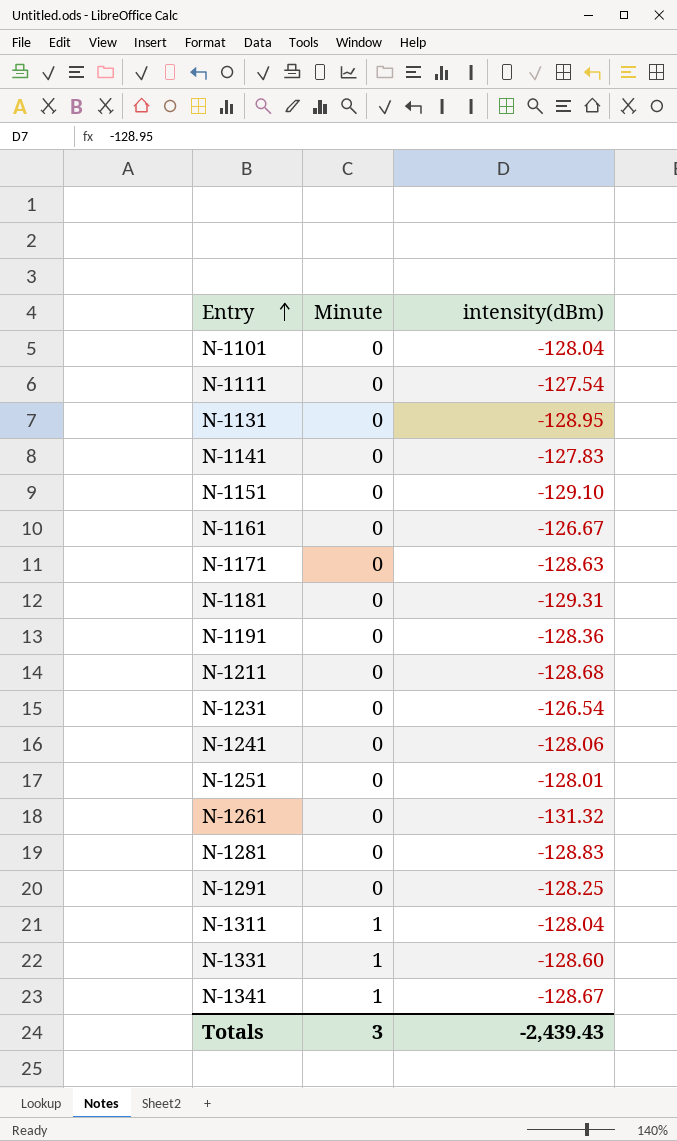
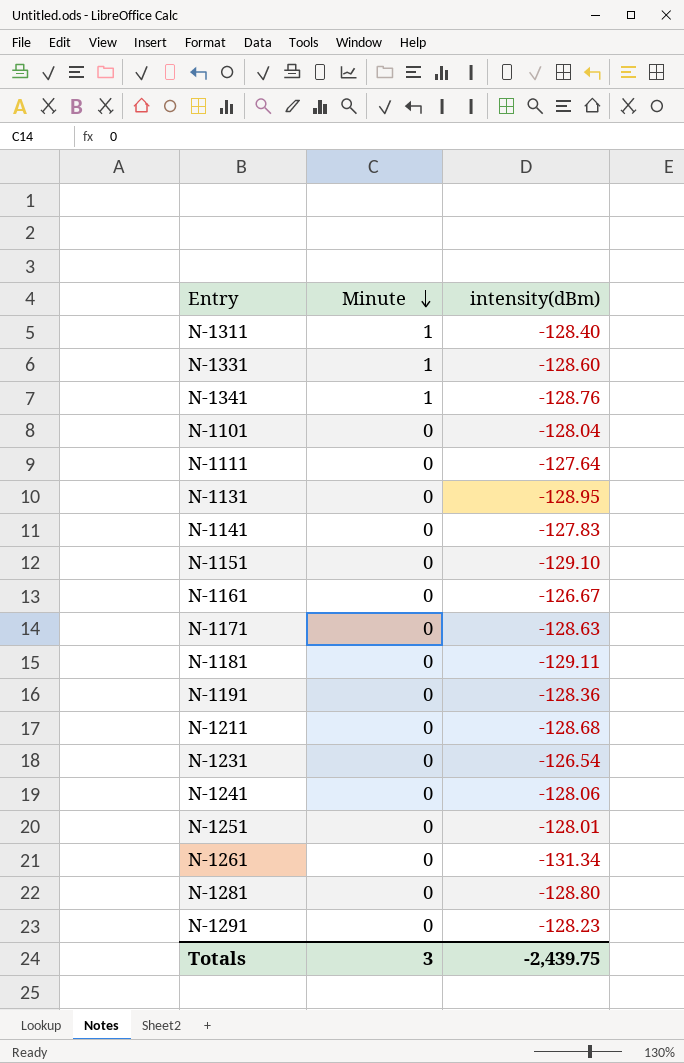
row order: Entry ascending -> Minute descending
N-1311 | intensity(dBm): -128.04 -> -128.40
N-1341 | intensity(dBm): -128.67 -> -128.76
N-1111 | intensity(dBm): -127.54 -> -127.64
N-1181 | intensity(dBm): -129.31 -> -129.11
N-1261 | intensity(dBm): -131.32 -> -131.34
N-1281 | intensity(dBm): -128.83 -> -128.80
N-1291 | intensity(dBm): -128.25 -> -128.23
Totals | intensity(dBm): -2,439.43 -> -2,439.75

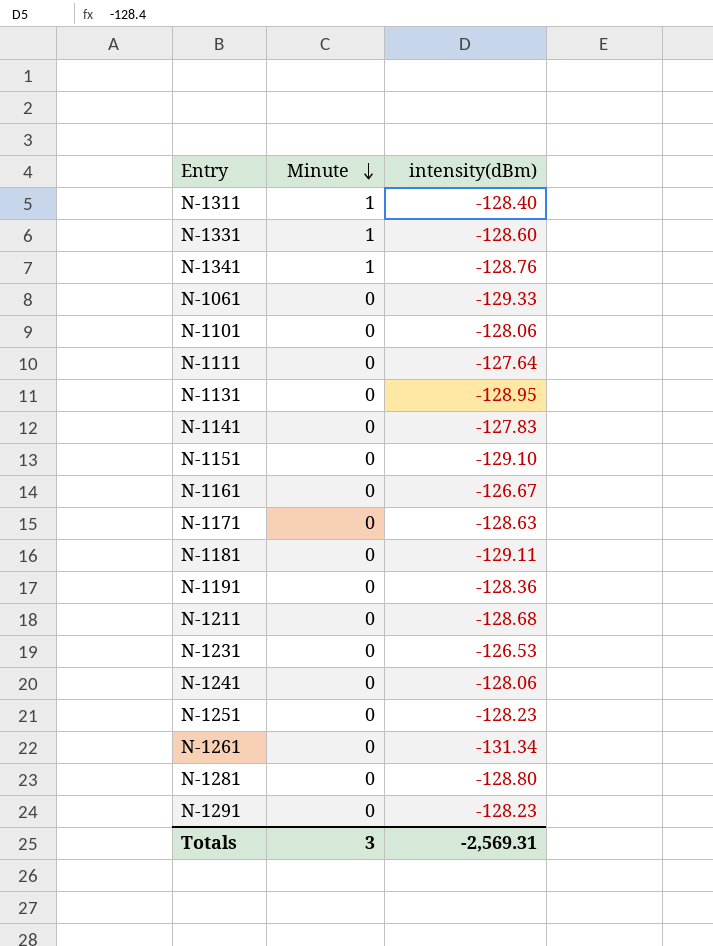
row N-1061: none -> 0 | -129.33
N-1101 | intensity(dBm): -128.04 -> -128.06
N-1231 | intensity(dBm): -126.54 -> -126.53
N-1251 | intensity(dBm): -128.01 -> -128.23
Totals | intensity(dBm): -2,439.75 -> -2,569.31

